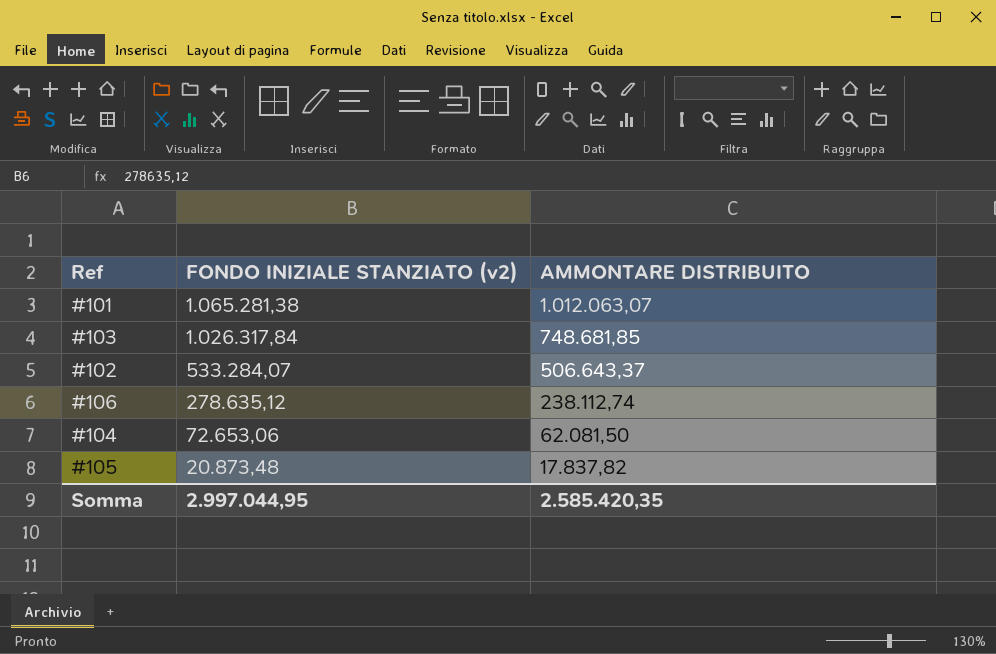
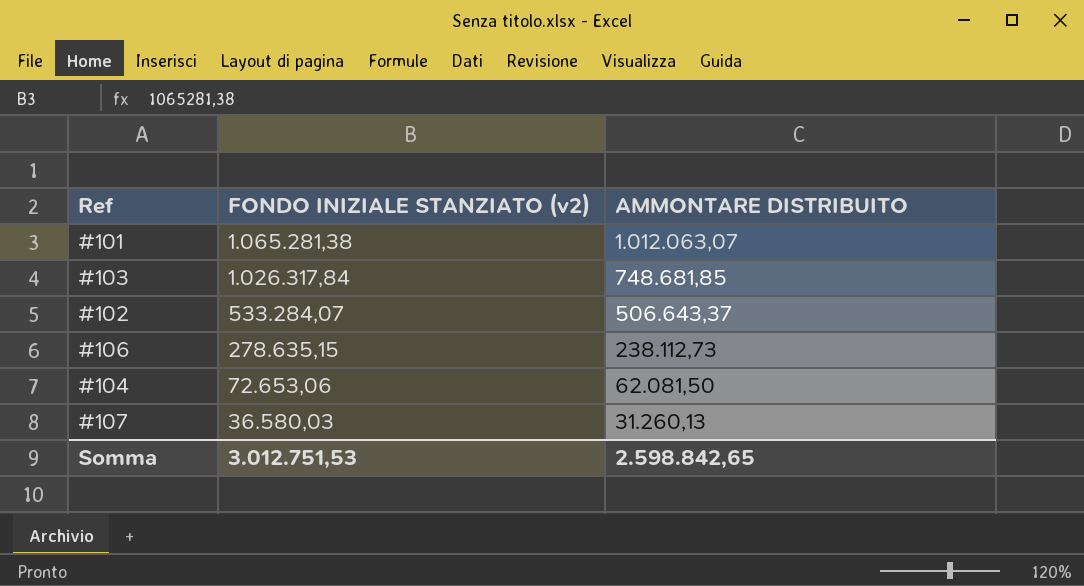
row #105: 20.873,48 | 17.837,82 -> none
#106 | FONDO INIZIALE STANZIATO (v2): 278.635,12 -> 278.635,15
#106 | AMMONTARE DISTRIBUITO: 238.112,74 -> 238.112,73
row #107: none -> 36.580,03 | 31.260,13
Somma | FONDO INIZIALE STANZIATO (v2): 2.997.044,95 -> 3.012.751,53
Somma | AMMONTARE DISTRIBUITO: 2.585.420,35 -> 2.598.842,65

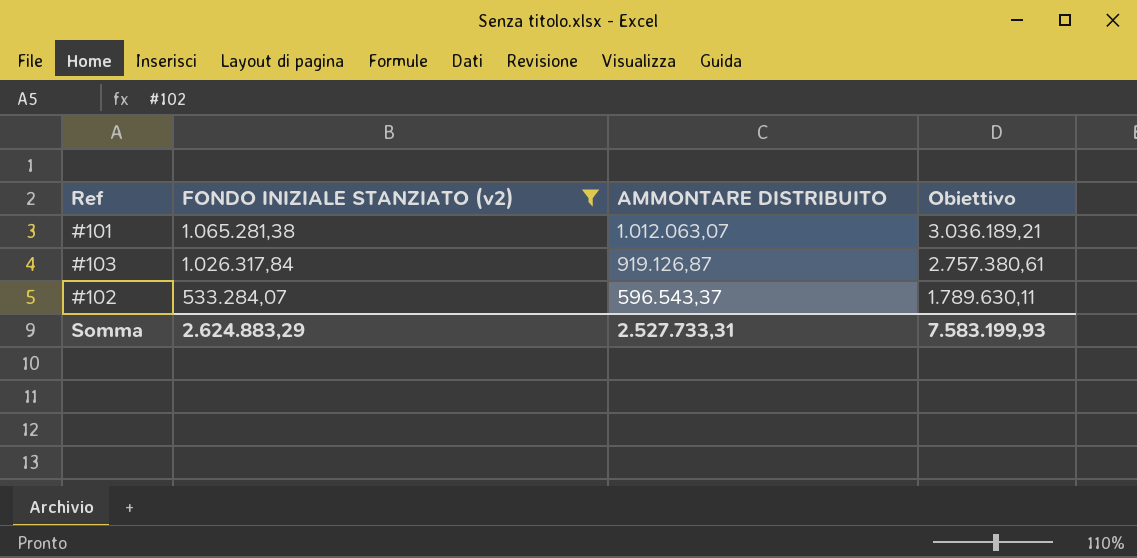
filter: none -> FONDO INIZIALE STANZIATO (v2) >= 533.284,07
column Obiettivo | formula: none -> [AMMONTARE DISTRIBUITO] * 3
#103 | AMMONTARE DISTRIBUITO: 748.681,85 -> 919.126,87
#102 | AMMONTARE DISTRIBUITO: 506.643,37 -> 596.543,37
Somma | FONDO INIZIALE STANZIATO (v2): 3.012.751,53 -> 2.624.883,29
Somma | AMMONTARE DISTRIBUITO: 2.598.842,65 -> 2.527.733,31

